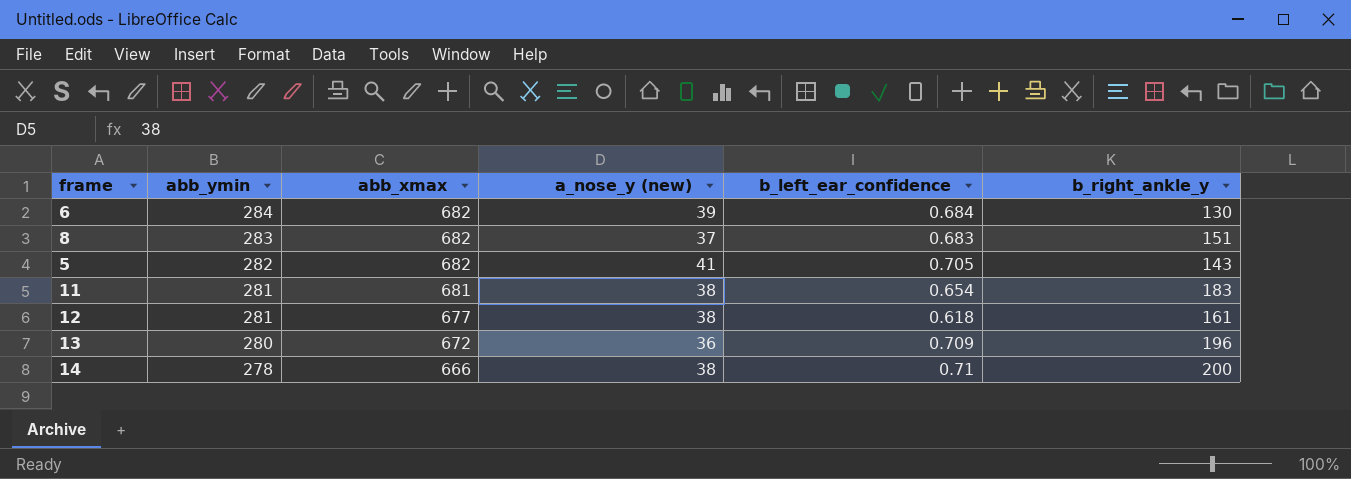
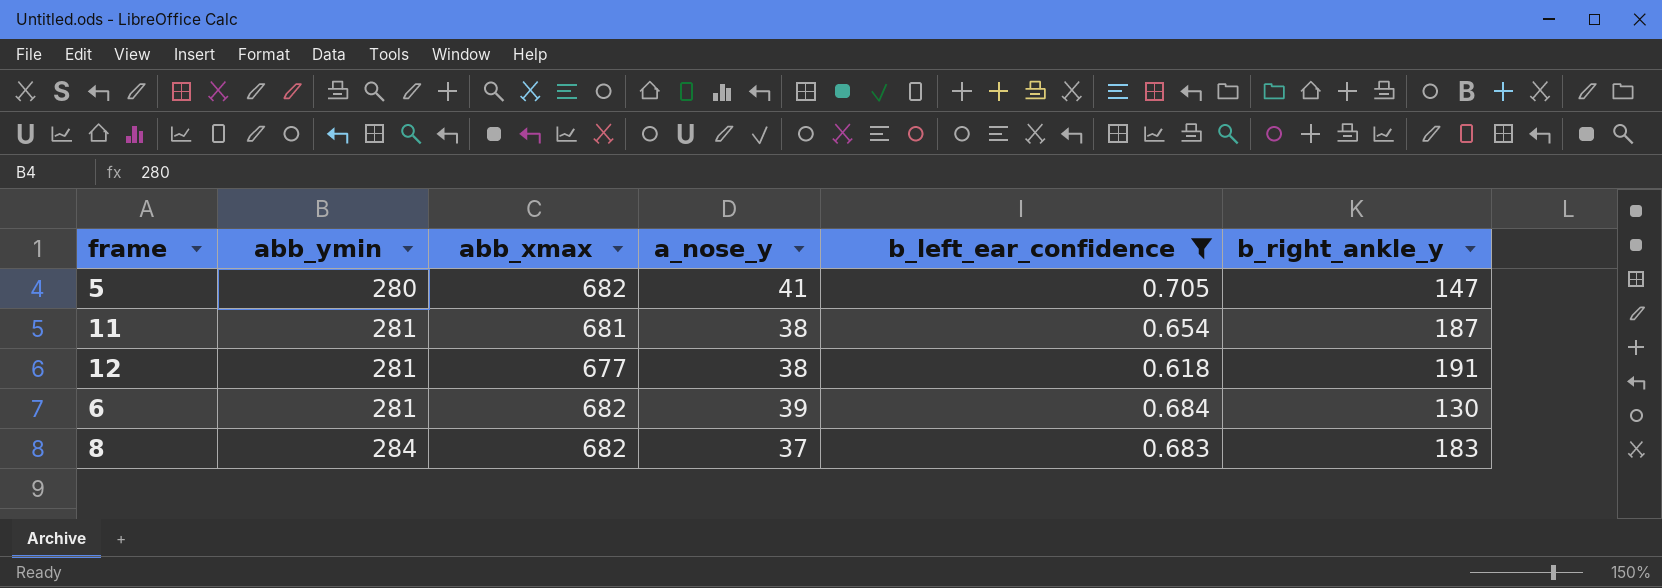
filter: none -> b_left_ear_confidence <= 0.705
row order: abb_ymin descending -> abb_ymin ascending
column name: a_nose_y (new) -> a_nose_y
5 | abb_ymin: 282 -> 280
5 | b_right_ankle_y: 143 -> 147
11 | b_right_ankle_y: 183 -> 187
12 | b_right_ankle_y: 161 -> 191
6 | abb_ymin: 284 -> 281
8 | abb_ymin: 283 -> 284
8 | b_right_ankle_y: 151 -> 183

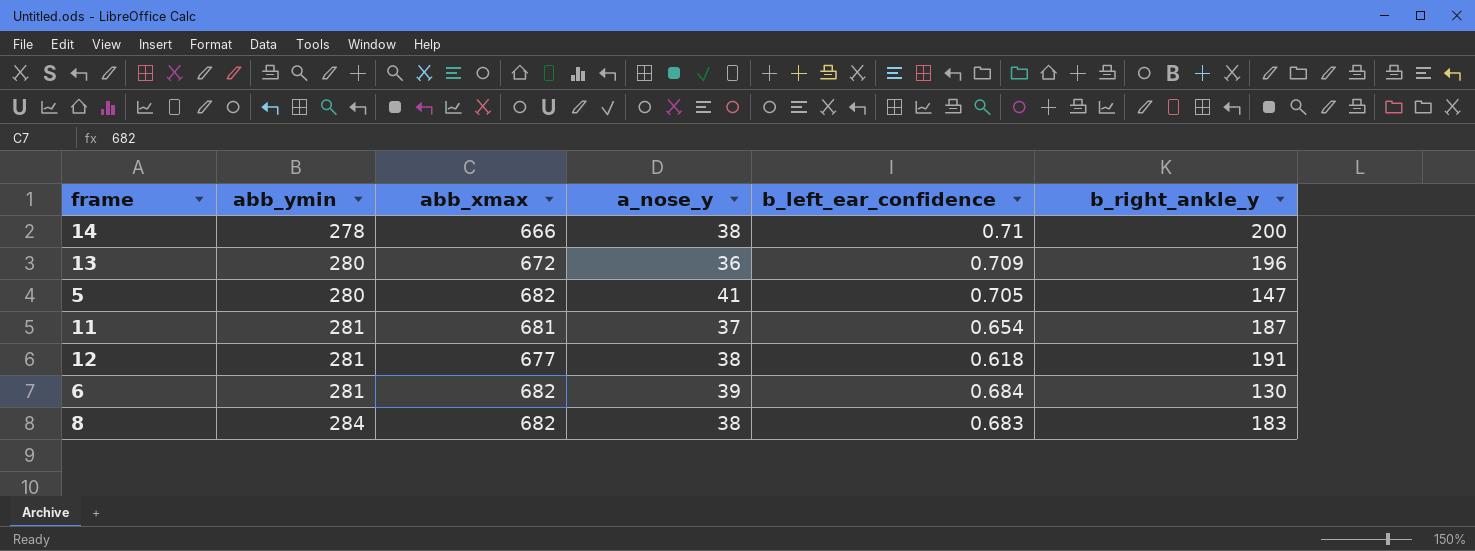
filter: b_left_ear_confidence <= 0.705 -> none
11 | a_nose_y: 38 -> 37
8 | a_nose_y: 37 -> 38

